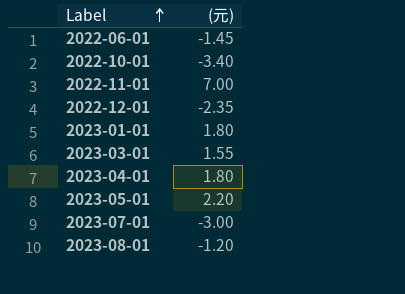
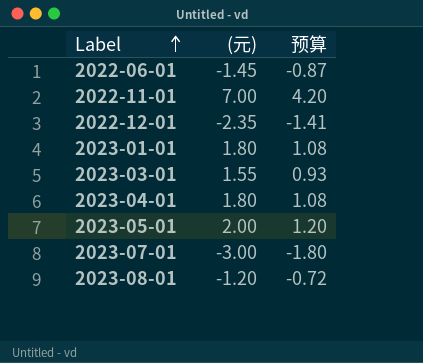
column 预算 | formula: none -> [(元)] * 0.6
row 2022-10-01: -3.40 -> none
2023-05-01 | (元): 2.20 -> 2.00

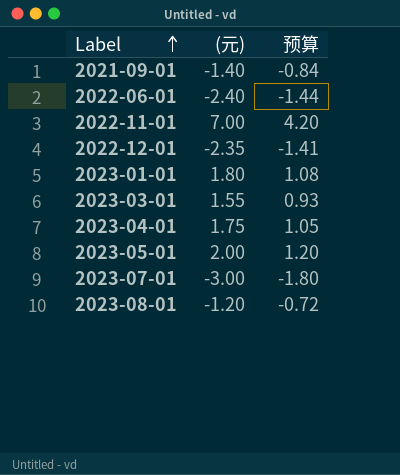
row 2021-09-01: none -> -1.40 | -0.84
2022-06-01 | (元): -1.45 -> -2.40
2022-06-01 | 预算: -0.87 -> -1.44
2023-04-01 | (元): 1.80 -> 1.75
2023-04-01 | 预算: 1.08 -> 1.05

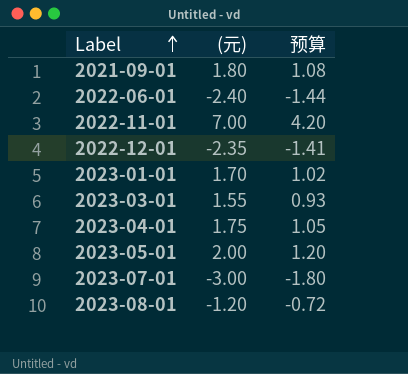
2021-09-01 | (元): -1.40 -> 1.80
2021-09-01 | 预算: -0.84 -> 1.08
2023-01-01 | (元): 1.80 -> 1.70
2023-01-01 | 预算: 1.08 -> 1.02

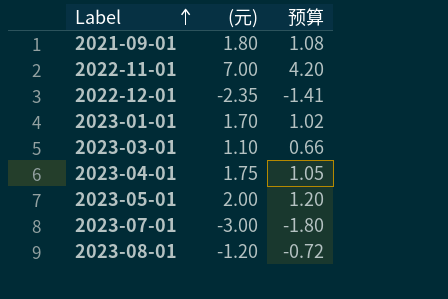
row 2022-06-01: -2.40 | -1.44 -> none
2023-03-01 | (元): 1.55 -> 1.10
2023-03-01 | 预算: 0.93 -> 0.66

